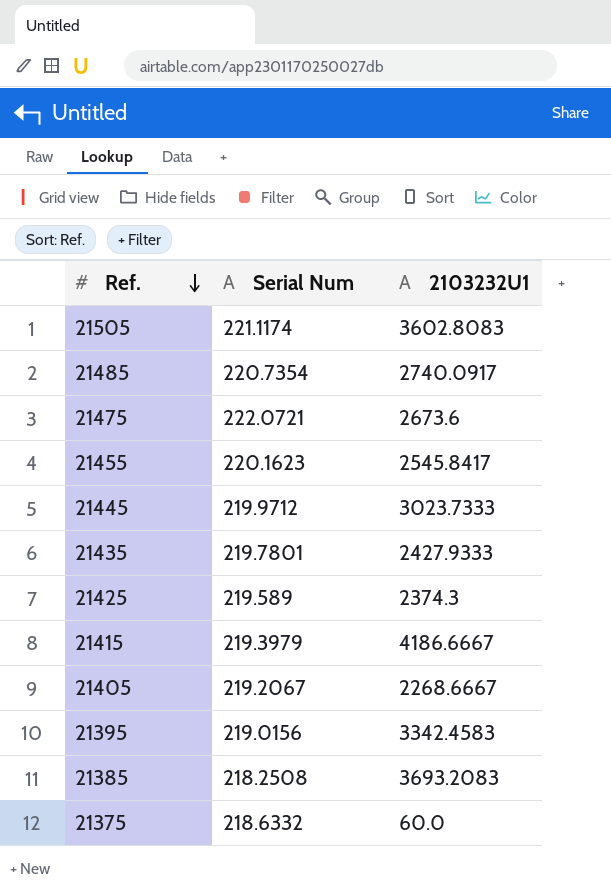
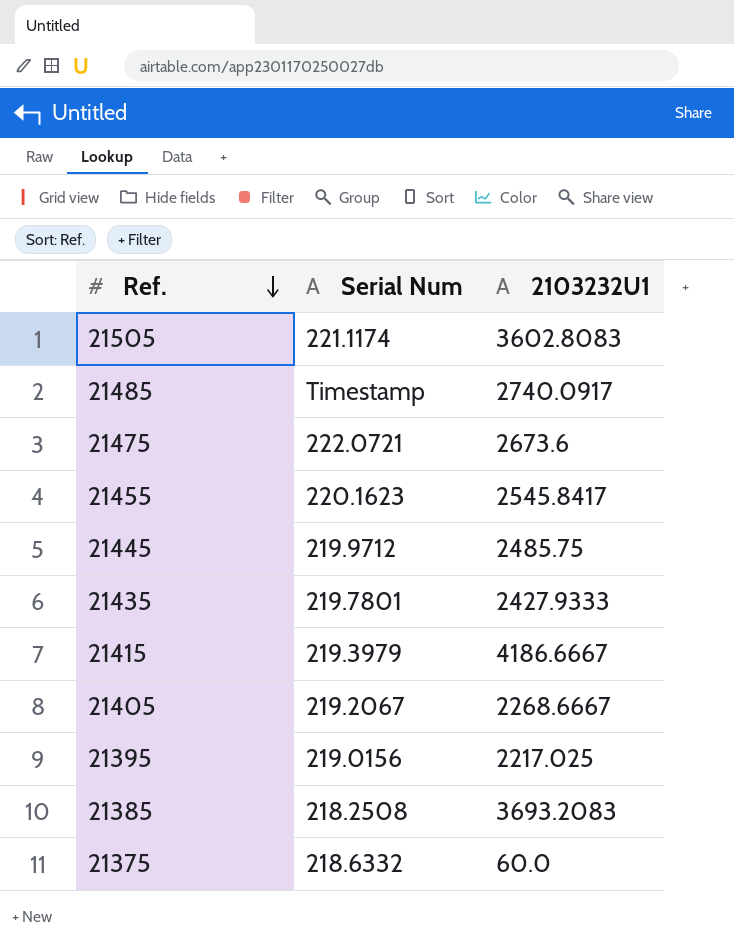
row 21425: 219.589 | 2374.3 -> none
21485 | Serial Num: 220.7354 -> Timestamp
21445 | 2103232U1: 3023.7333 -> 2485.75
21395 | 2103232U1: 3342.4583 -> 2217.025

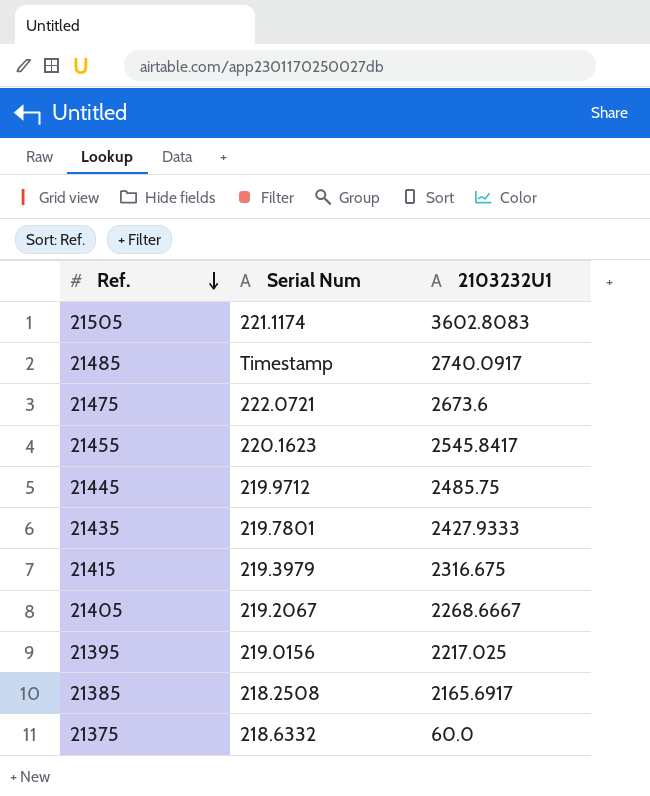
21415 | 2103232U1: 4186.6667 -> 2316.675
21385 | 2103232U1: 3693.2083 -> 2165.6917

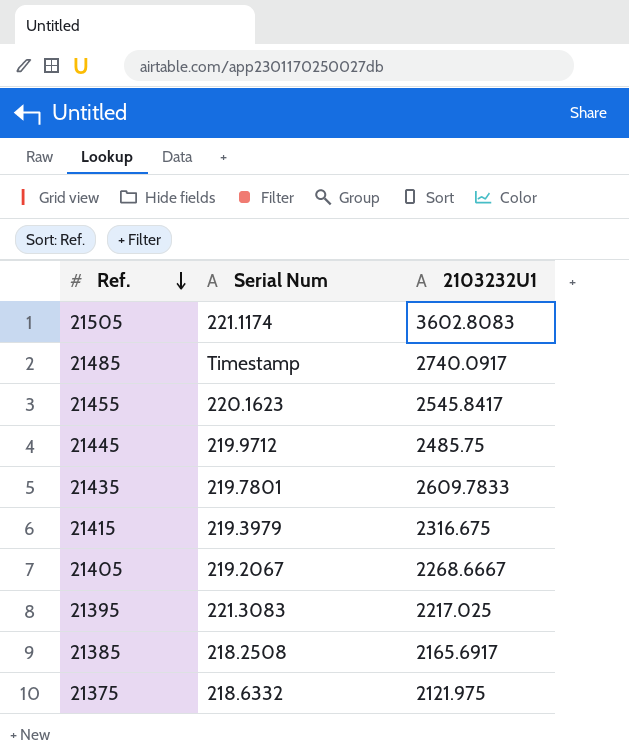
row 21475: 222.0721 | 2673.6 -> none
21435 | 2103232U1: 2427.9333 -> 2609.7833
21395 | Serial Num: 219.0156 -> 221.3083
21375 | 2103232U1: 60.0 -> 2121.975

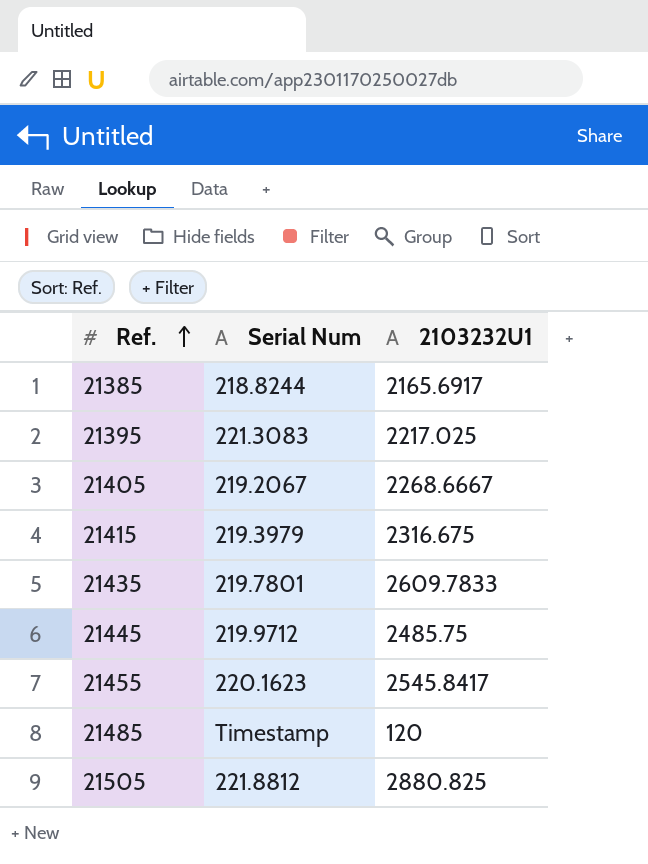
row order: Ref. descending -> Ref. ascending
row 21375: 218.6332 | 2121.975 -> none
21385 | Serial Num: 218.2508 -> 218.8244
21485 | 2103232U1: 2740.0917 -> 120
21505 | Serial Num: 221.1174 -> 221.8812
21505 | 2103232U1: 3602.8083 -> 2880.825

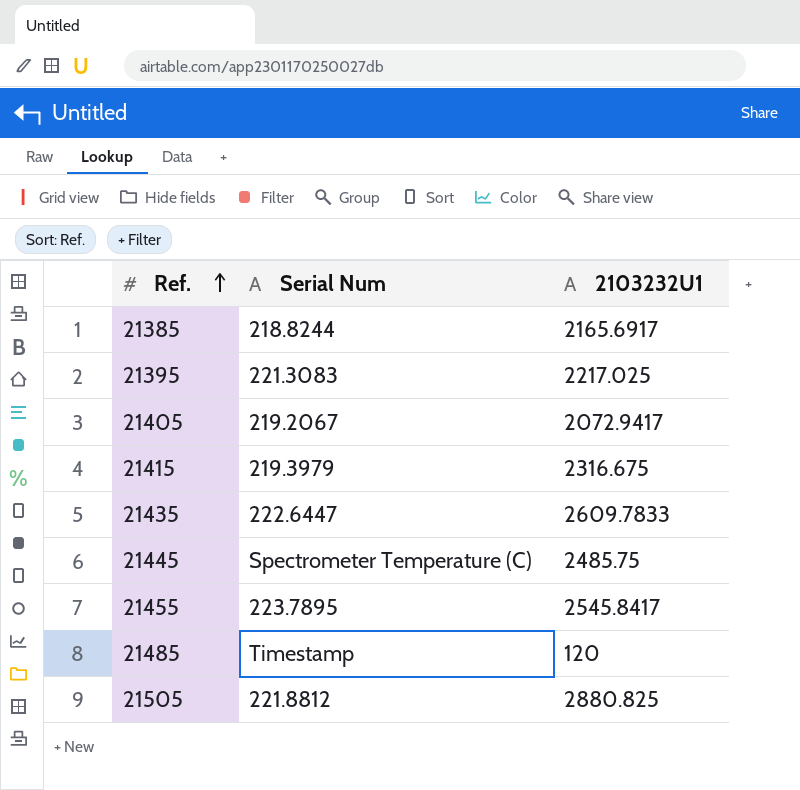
21405 | 2103232U1: 2268.6667 -> 2072.9417
21435 | Serial Num: 219.7801 -> 222.6447
21445 | Serial Num: 219.9712 -> Spectrometer Temperature (C)
21455 | Serial Num: 220.1623 -> 223.7895

